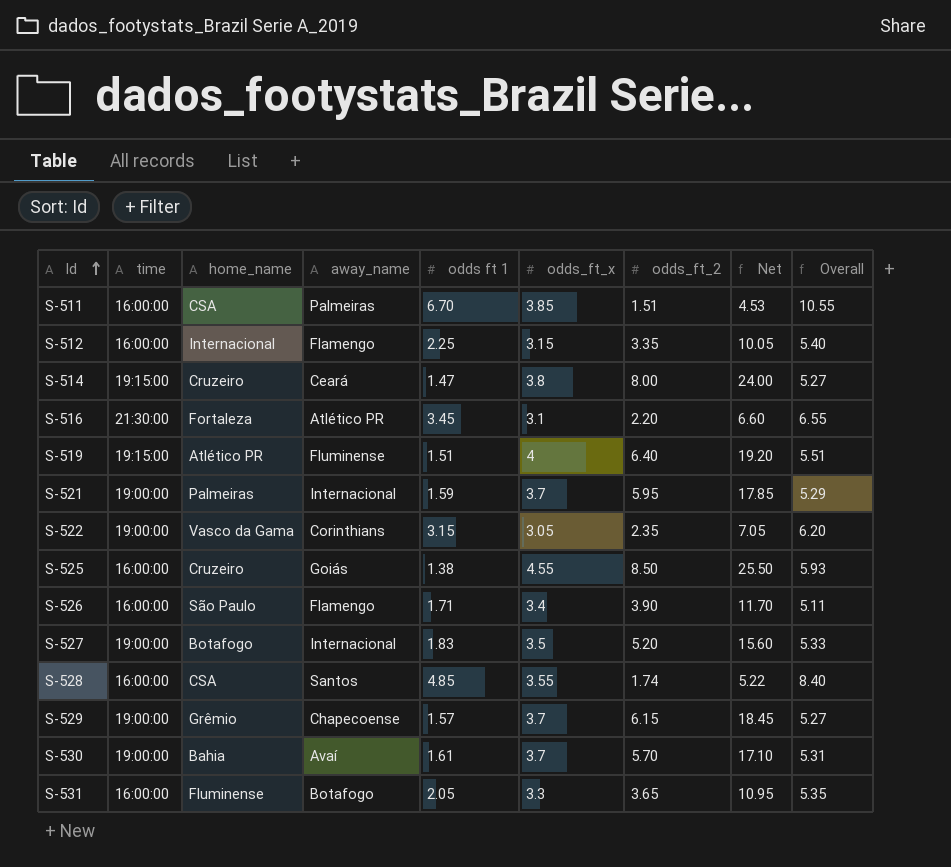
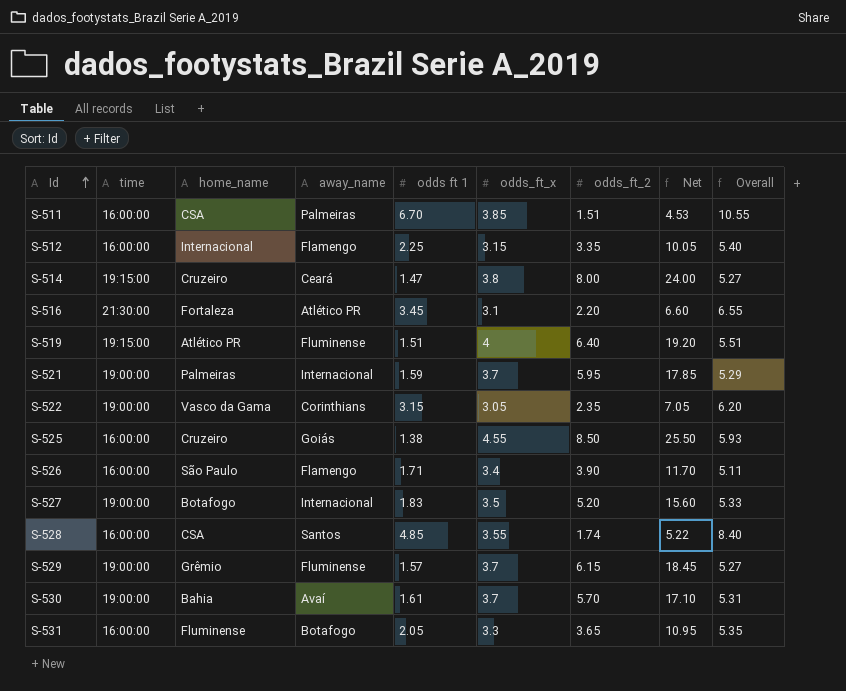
S-529 | away_name: Chapecoense -> Fluminense

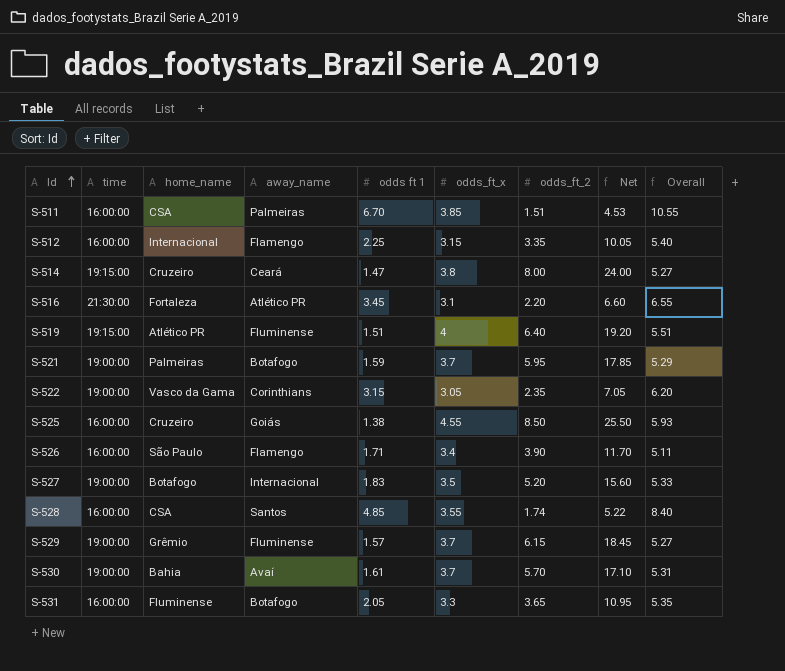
S-521 | away_name: Internacional -> Botafogo

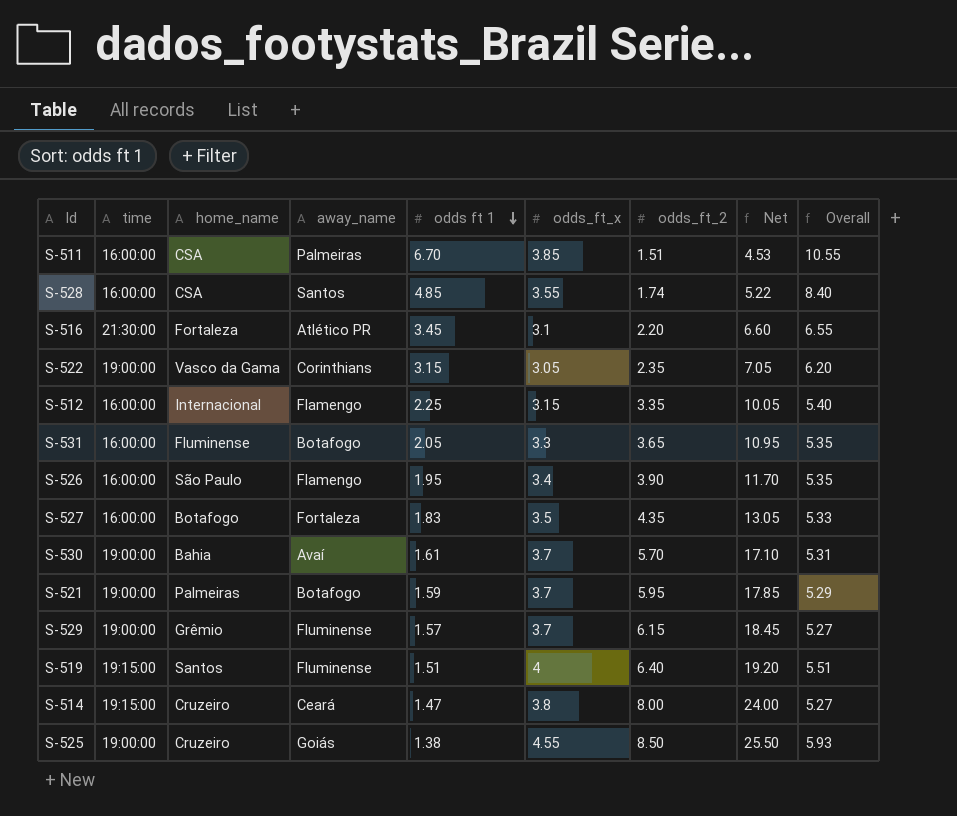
row order: Id ascending -> odds ft 1 descending
S-526 | odds ft 1: 1.71 -> 1.95
S-526 | Overall: 5.11 -> 5.35
S-527 | time: 19:00:00 -> 16:00:00
S-527 | away_name: Internacional -> Fortaleza
S-527 | odds_ft_2: 5.20 -> 4.35
S-527 | Net: 15.60 -> 13.05
S-519 | home_name: Atlético PR -> Santos
S-525 | time: 16:00:00 -> 19:00:00

